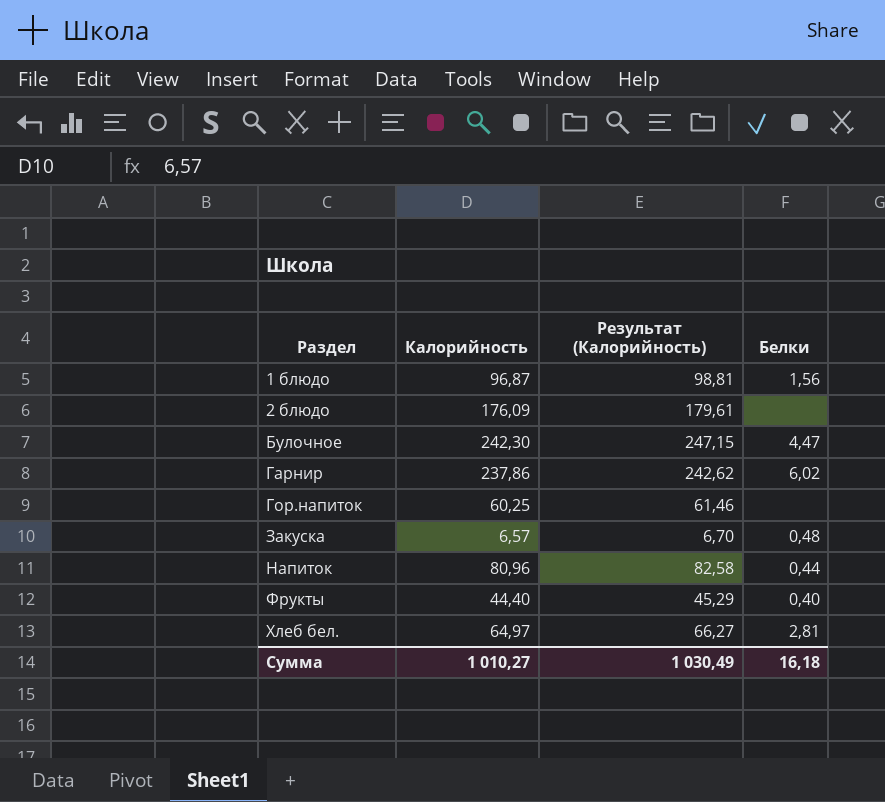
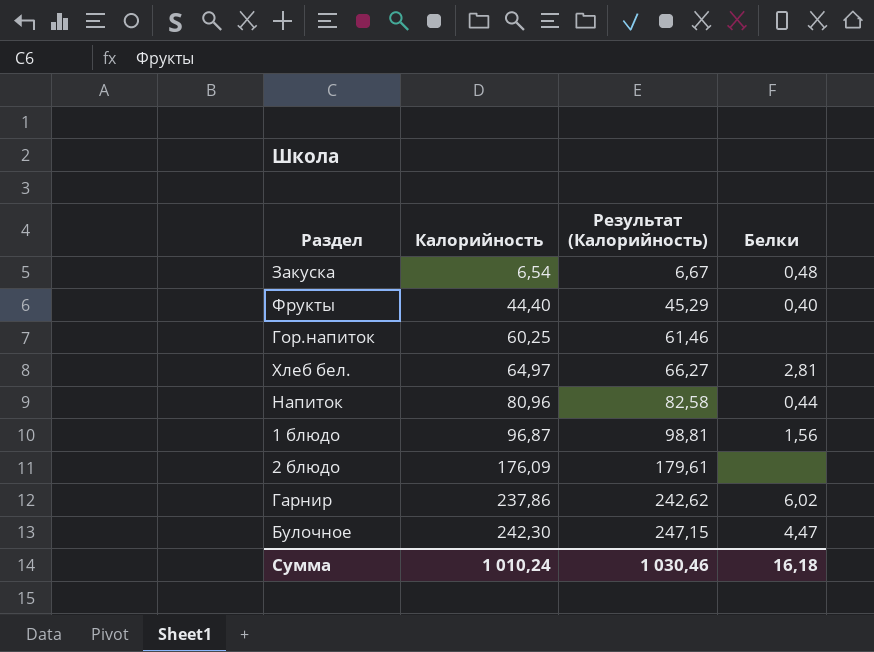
row order: Раздел ascending -> Калорийность ascending
Закуска | Калорийность: 6,57 -> 6,54
Закуска | Результат (Калорийность): 6,70 -> 6,67
Сумма | Калорийность: 1 010,27 -> 1 010,24
Сумма | Результат (Калорийность): 1 030,49 -> 1 030,46

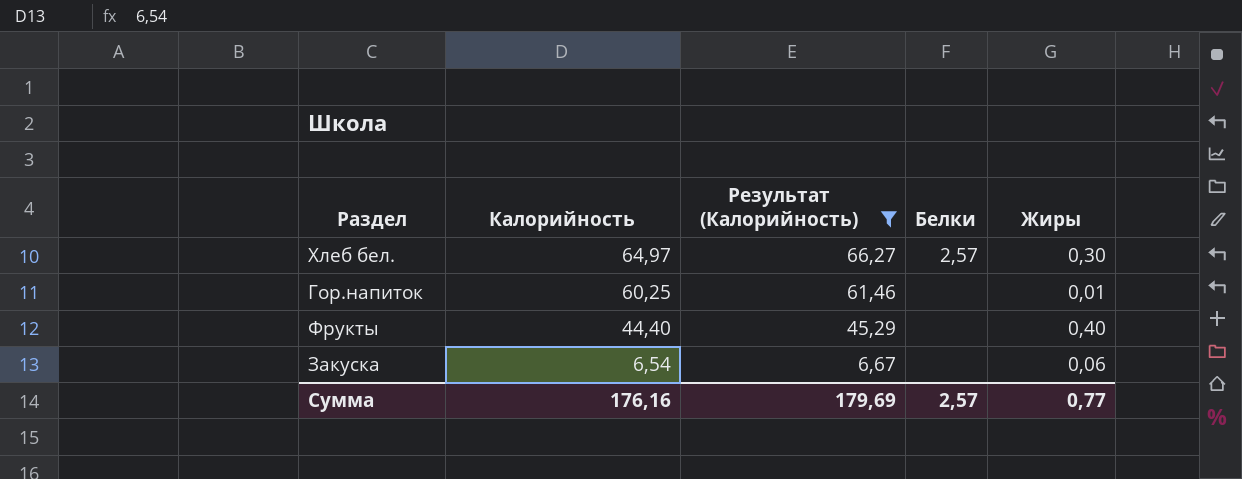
filter: none -> Результат (Калорийность) <= 66,27
row order: Калорийность ascending -> Калорийность descending
column Жиры | position: none -> 5
Хлеб бел. | Белки: 2,81 -> 2,57
Фрукты | Белки: 0,40 -> none
Закуска | Белки: 0,48 -> none
Сумма | Калорийность: 1 010,24 -> 176,16
Сумма | Результат (Калорийность): 1 030,46 -> 179,69
Сумма | Белки: 16,18 -> 2,57

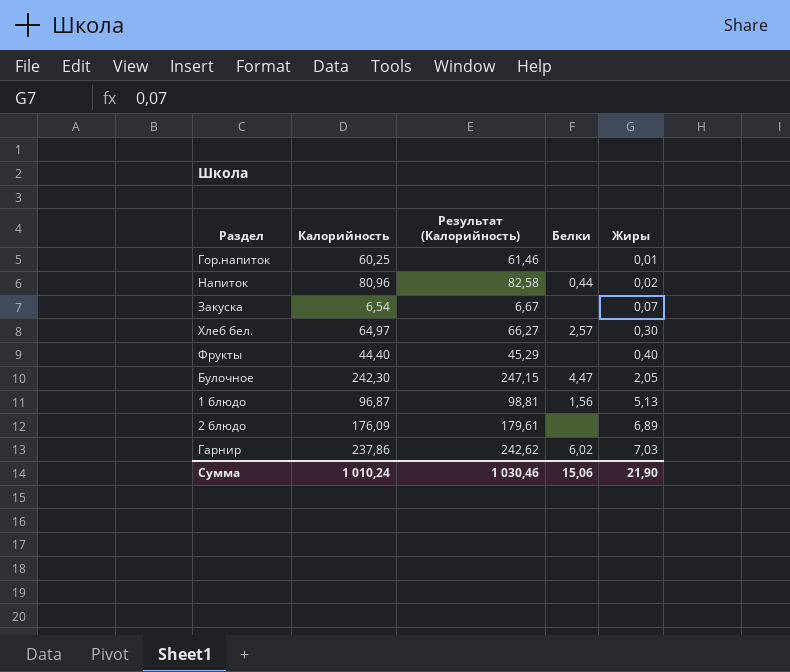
filter: Результат (Калорийность) <= 66,27 -> none
row order: Калорийность descending -> Жиры ascending
Закуска | Жиры: 0,06 -> 0,07
Сумма | Калорийность: 176,16 -> 1 010,24
Сумма | Результат (Калорийность): 179,69 -> 1 030,46
Сумма | Белки: 2,57 -> 15,06
Сумма | Жиры: 0,77 -> 21,90

